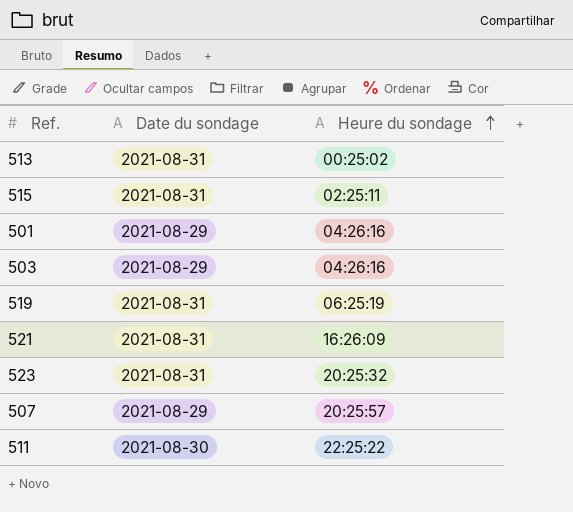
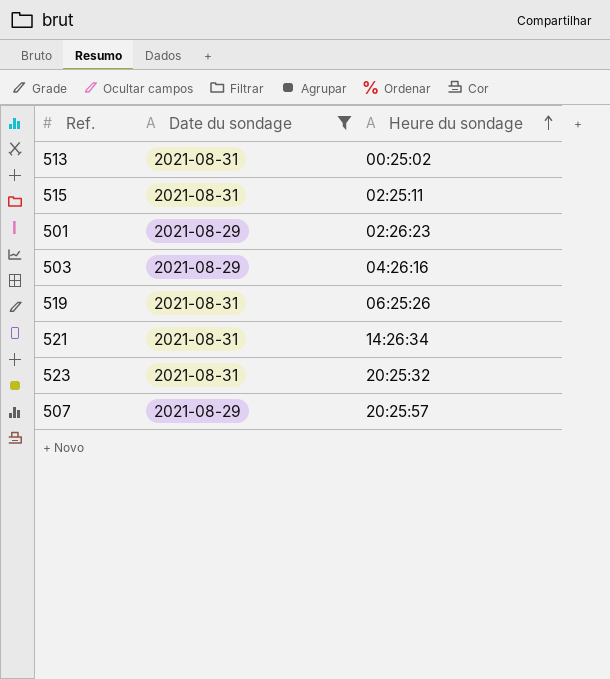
filter: none -> Date du sondage != 2021-08-30
501 | Heure du sondage: 04:26:16 -> 02:26:23
519 | Heure du sondage: 06:25:19 -> 06:25:26
521 | Heure du sondage: 16:26:09 -> 14:26:34

